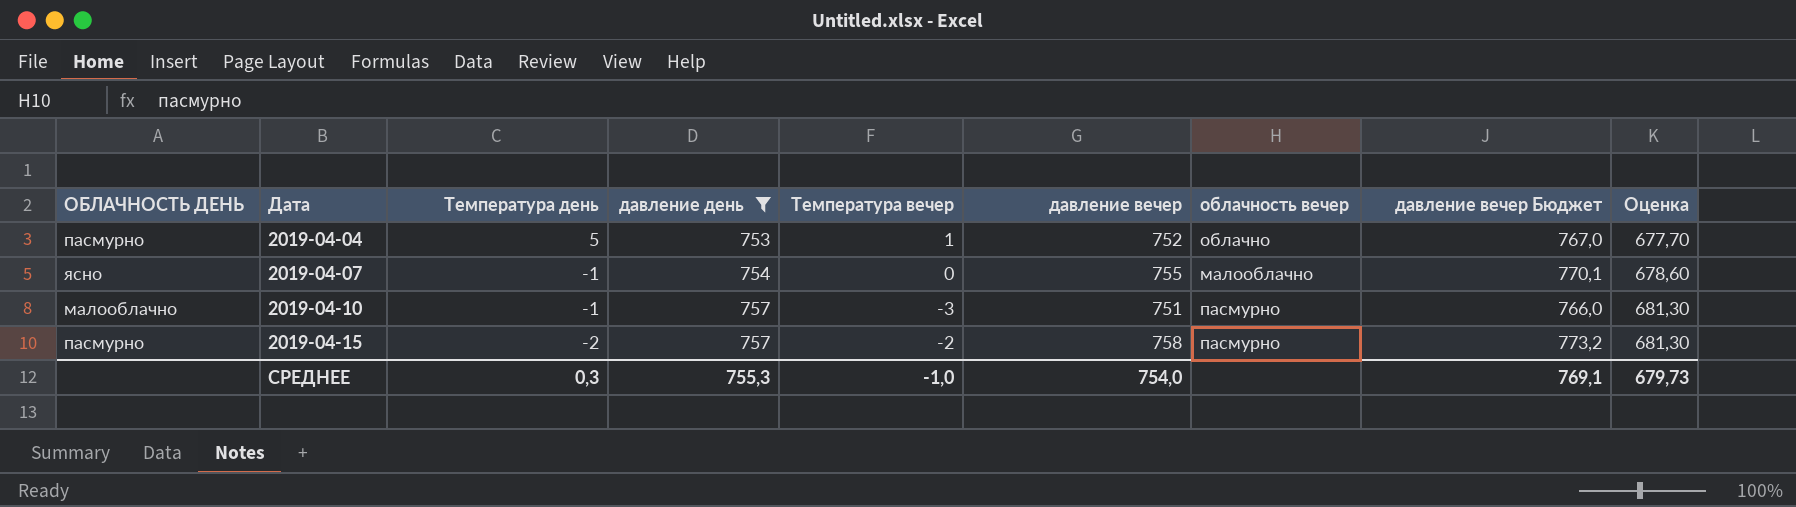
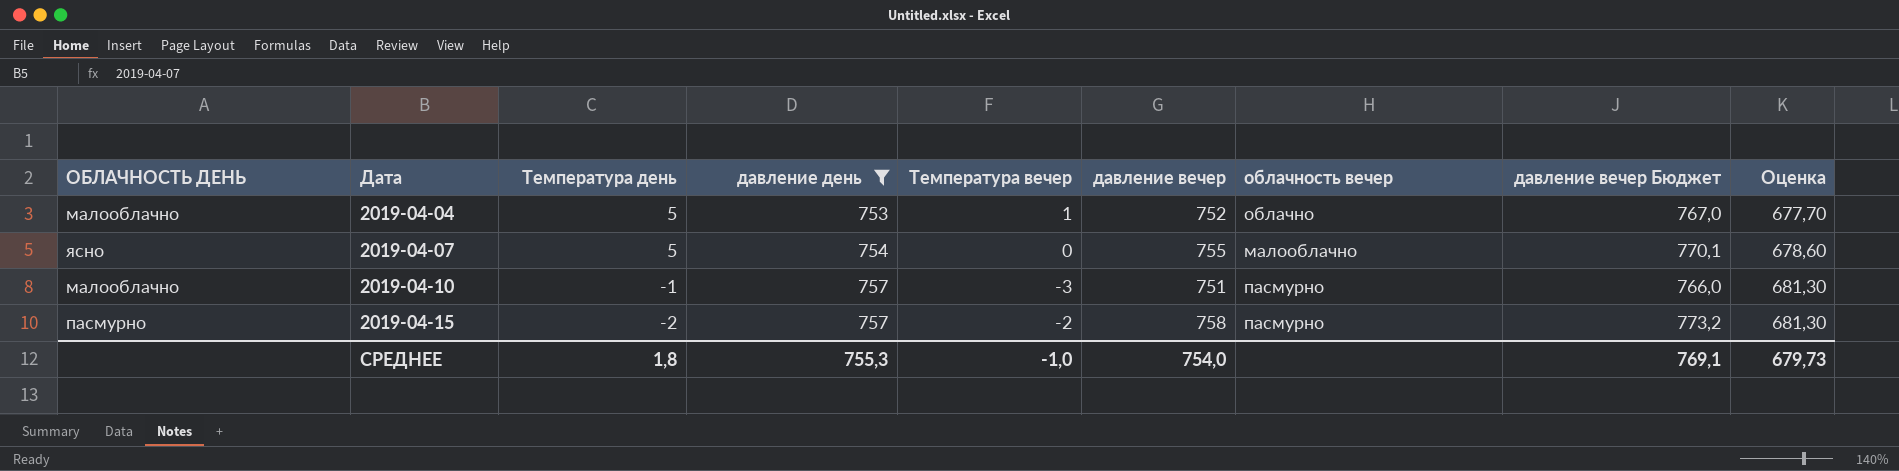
2019-04-04 | ОБЛАЧНОСТЬ ДЕНЬ: пасмурно -> малооблачно
2019-04-07 | Температура день: -1 -> 5
СРЕДНЕЕ | Температура день: 0,3 -> 1,8

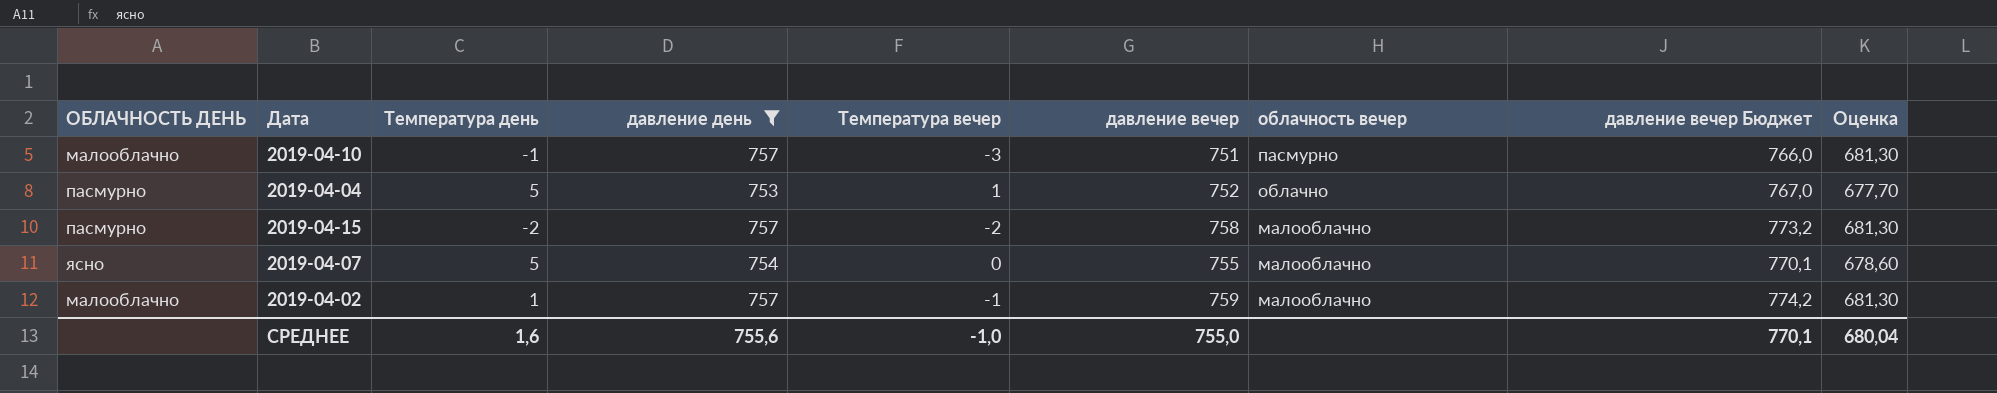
row order: Дата ascending -> облачность вечер descending
2019-04-04 | ОБЛАЧНОСТЬ ДЕНЬ: малооблачно -> пасмурно
2019-04-15 | облачность вечер: пасмурно -> малооблачно
row 2019-04-02: none -> малооблачно | 1 | 757 | -1 | 759 | малооблачно | 774,2 | 681,30
СРЕДНЕЕ | Температура день: 1,8 -> 1,6
СРЕДНЕЕ | давление день: 755,3 -> 755,6
СРЕДНЕЕ | давление вечер: 754,0 -> 755,0
СРЕДНЕЕ | давление вечер Бюджет: 769,1 -> 770,1
СРЕДНЕЕ | Оценка: 679,73 -> 680,04

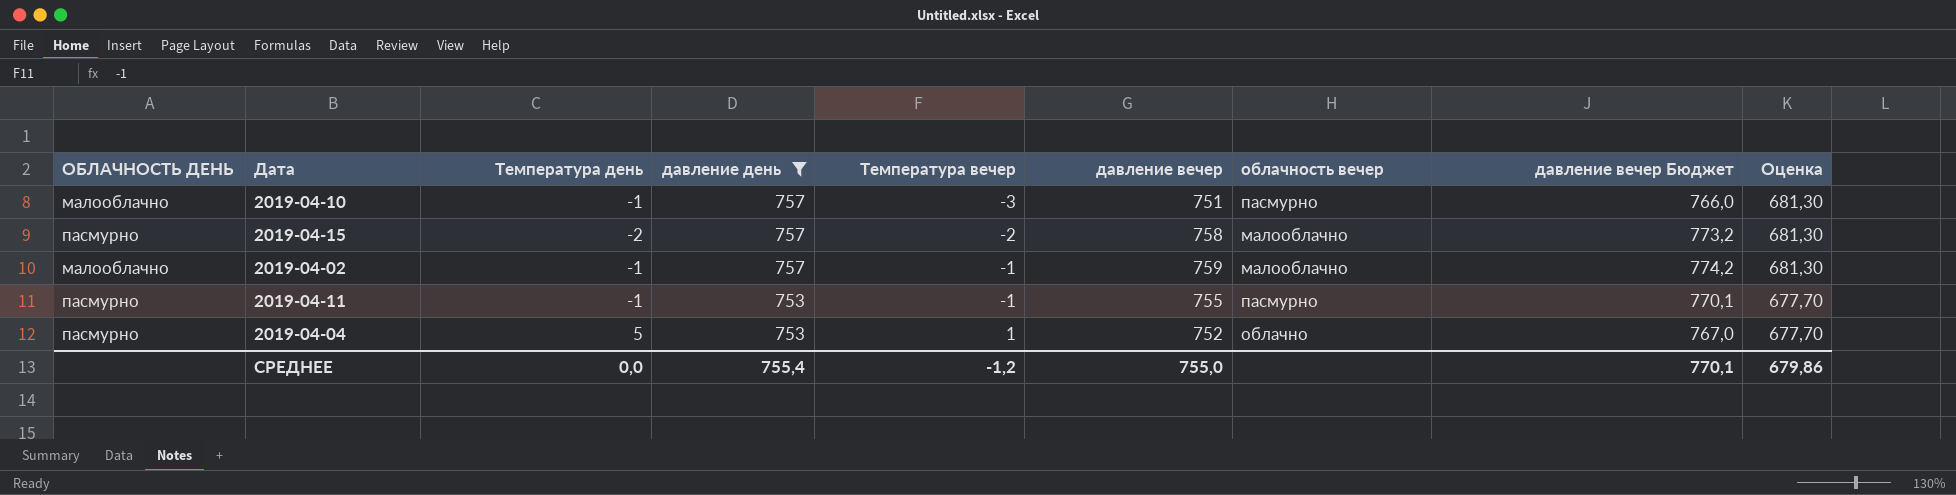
row order: облачность вечер descending -> давление день descending
row 2019-04-07: ясно | 5 | 754 | 0 | 755 | малооблачно | 770,1 | 678,60 -> none
2019-04-02 | Температура день: 1 -> -1
row 2019-04-11: none -> пасмурно | -1 | 753 | -1 | 755 | пасмурно | 770,1 | 677,70
СРЕДНЕЕ | Температура день: 1,6 -> 0,0
СРЕДНЕЕ | давление день: 755,6 -> 755,4
СРЕДНЕЕ | Температура вечер: -1,0 -> -1,2
СРЕДНЕЕ | Оценка: 680,04 -> 679,86

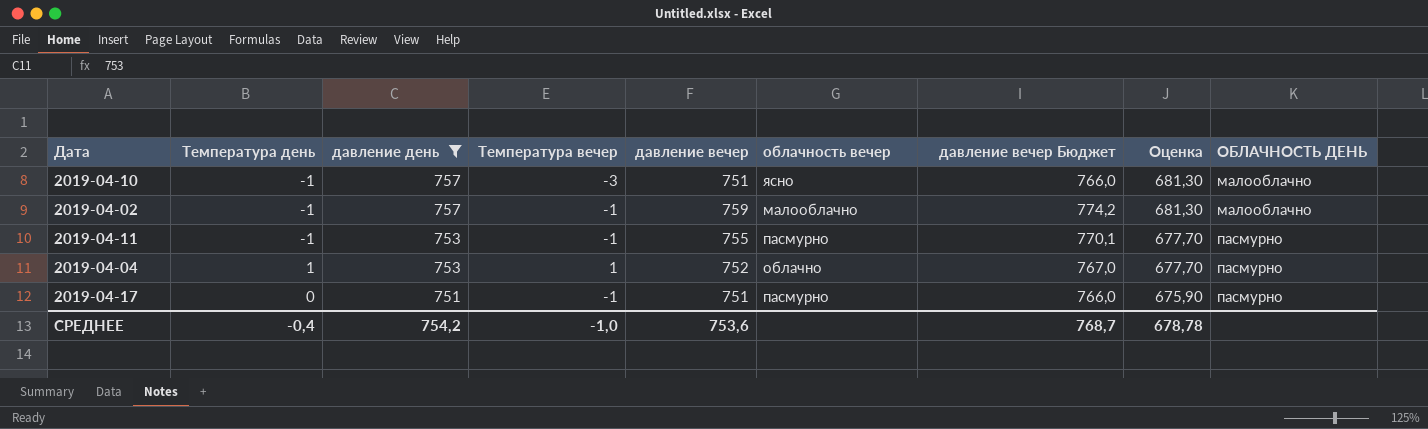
column ОБЛАЧНОСТЬ ДЕНЬ | position: 1 -> 9
row 2019-04-15: пасмурно | -2 | 757 | -2 | 758 | малооблачно | 773,2 | 681,30 -> none
2019-04-10 | облачность вечер: пасмурно -> ясно
2019-04-04 | Температура день: 5 -> 1
row 2019-04-17: none -> 0 | 751 | -1 | 751 | пасмурно | 766,0 | 675,90 | пасмурно
СРЕДНЕЕ | Температура день: 0,0 -> -0,4
СРЕДНЕЕ | давление день: 755,4 -> 754,2
СРЕДНЕЕ | Температура вечер: -1,2 -> -1,0
СРЕДНЕЕ | давление вечер: 755,0 -> 753,6
СРЕДНЕЕ | давление вечер Бюджет: 770,1 -> 768,7
СРЕДНЕЕ | Оценка: 679,86 -> 678,78

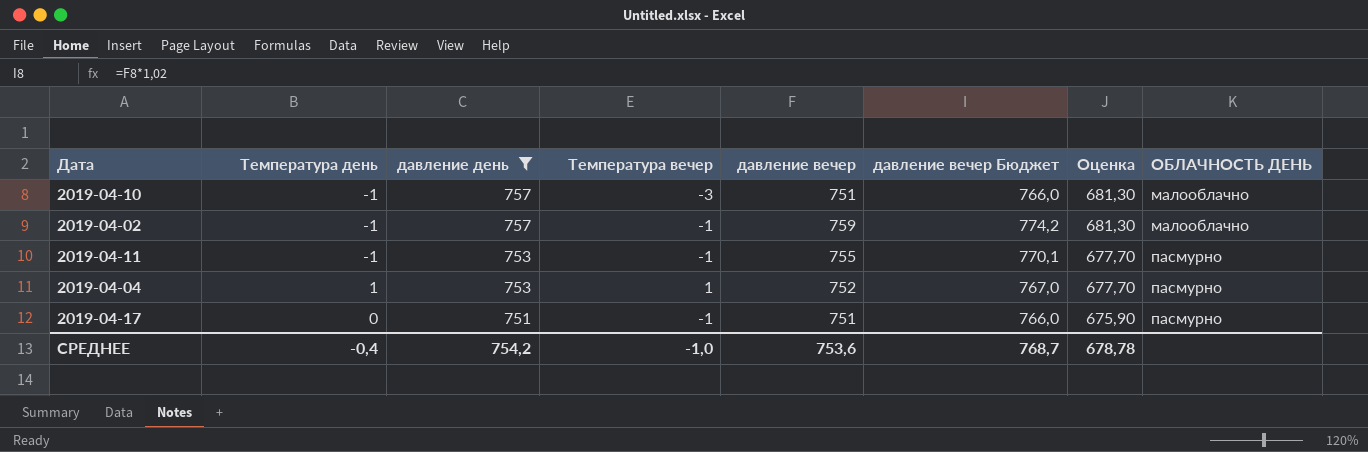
column облачность вечер | position: 6 -> none

